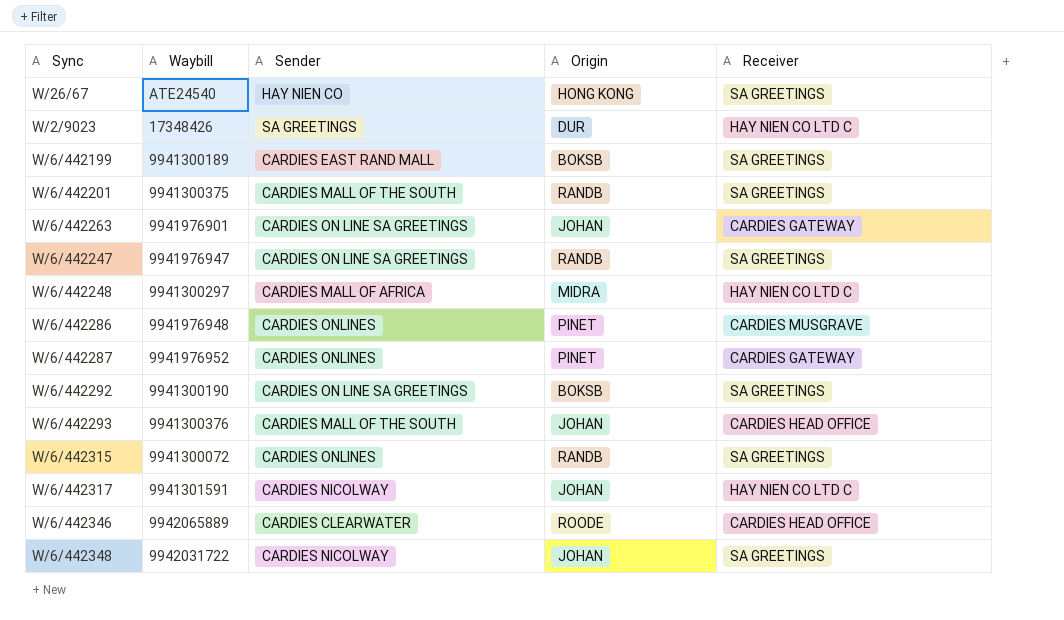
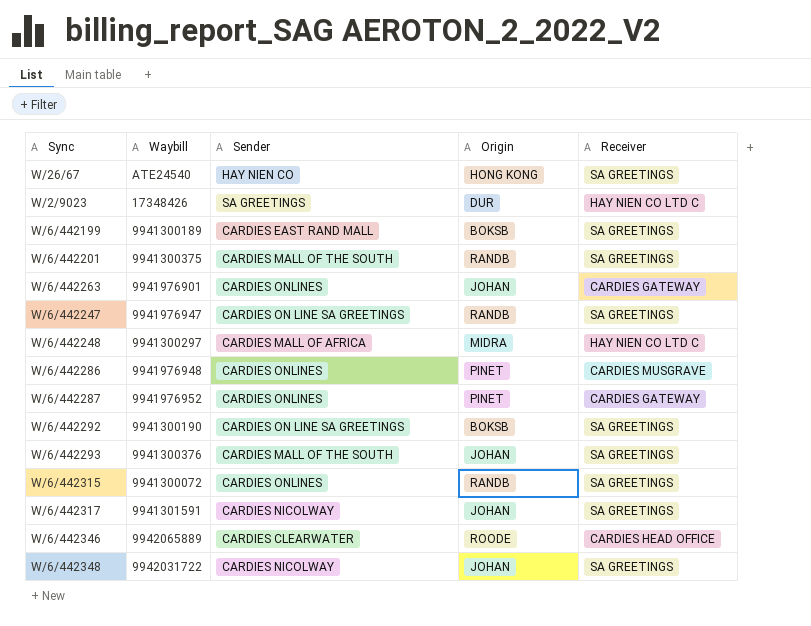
W/6/442263 | Sender: CARDIES ON LINE SA GREETINGS -> CARDIES ONLINES
W/6/442293 | Receiver: CARDIES HEAD OFFICE -> SA GREETINGS
W/6/442317 | Receiver: HAY NIEN CO LTD C -> SA GREETINGS

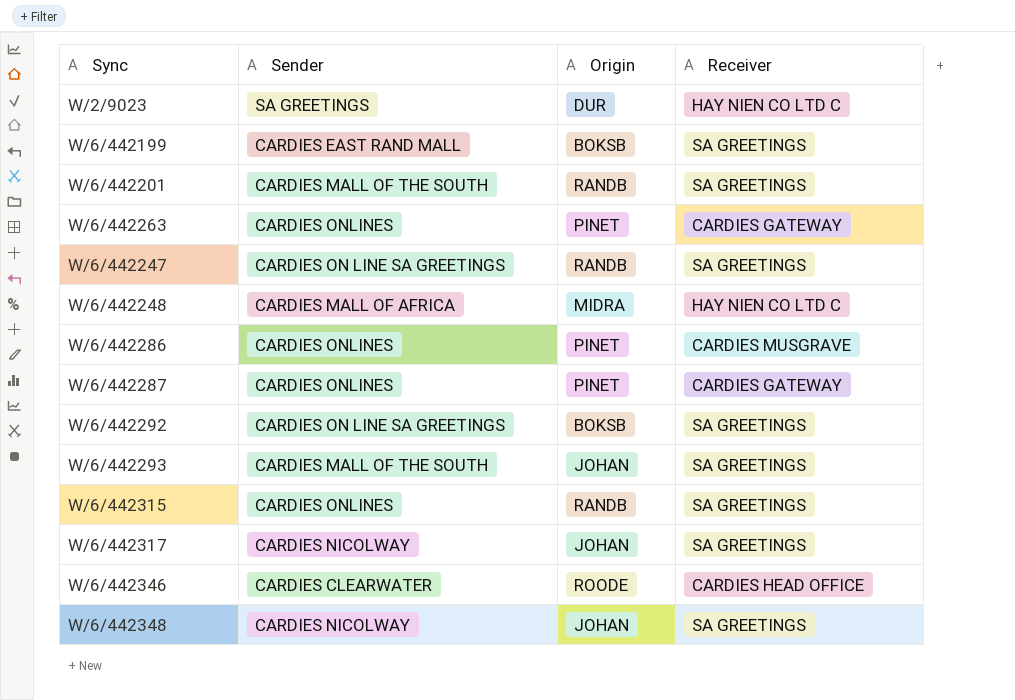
column Waybill | position: 2 -> none
row W/26/67: ATE24540 | HAY NIEN CO | HONG KONG | SA GREETINGS -> none
W/6/442263 | Origin: JOHAN -> PINET

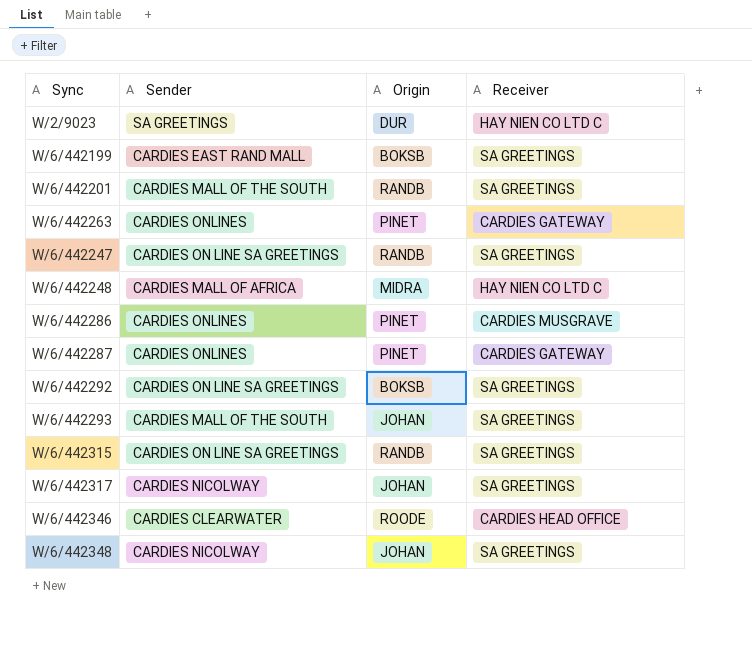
W/6/442315 | Sender: CARDIES ONLINES -> CARDIES ON LINE SA GREETINGS

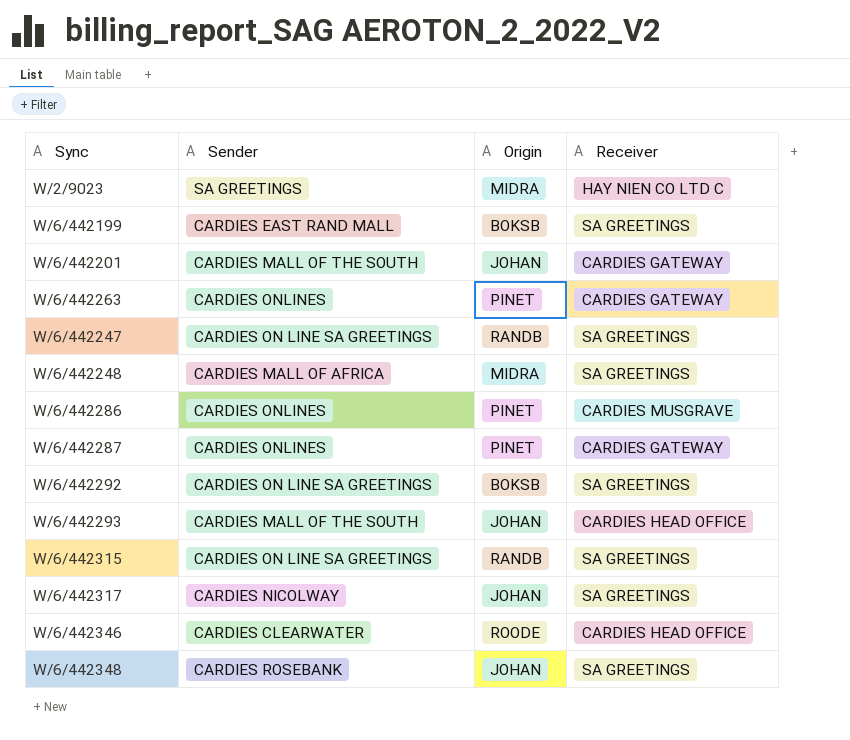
W/2/9023 | Origin: DUR -> MIDRA
W/6/442201 | Origin: RANDB -> JOHAN
W/6/442201 | Receiver: SA GREETINGS -> CARDIES GATEWAY
W/6/442248 | Receiver: HAY NIEN CO LTD C -> SA GREETINGS
W/6/442293 | Receiver: SA GREETINGS -> CARDIES HEAD OFFICE
W/6/442348 | Sender: CARDIES NICOLWAY -> CARDIES ROSEBANK

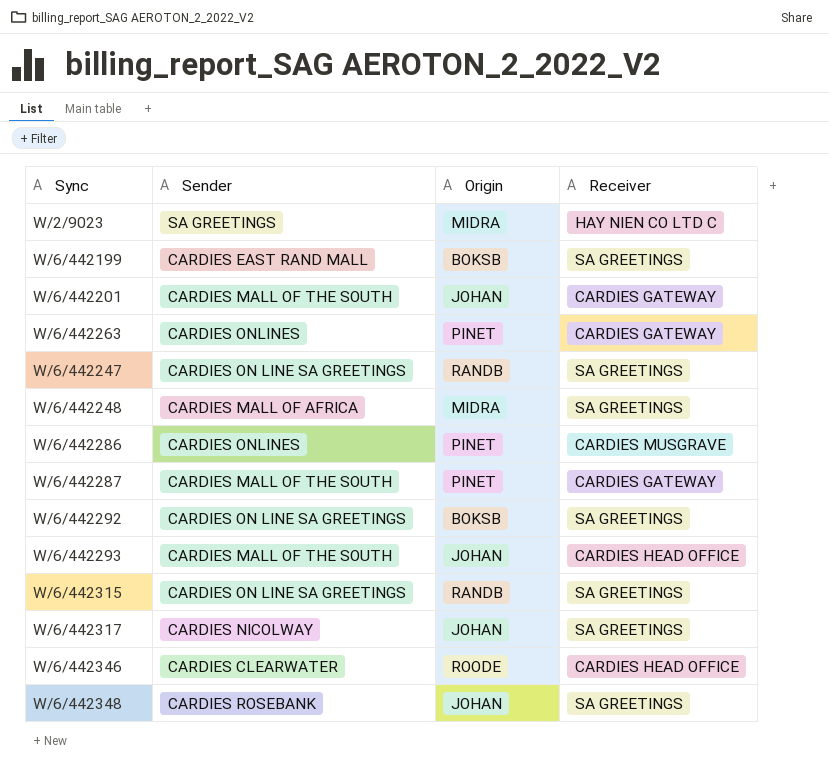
W/6/442287 | Sender: CARDIES ONLINES -> CARDIES MALL OF THE SOUTH

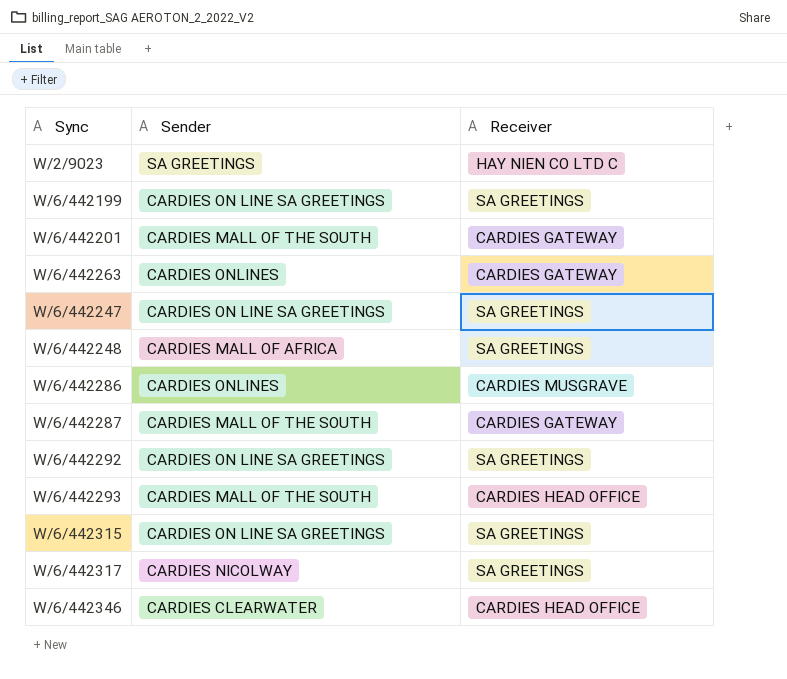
column Origin | position: 3 -> none
row W/6/442348: CARDIES ROSEBANK | JOHAN | SA GREETINGS -> none
W/6/442199 | Sender: CARDIES EAST RAND MALL -> CARDIES ON LINE SA GREETINGS

